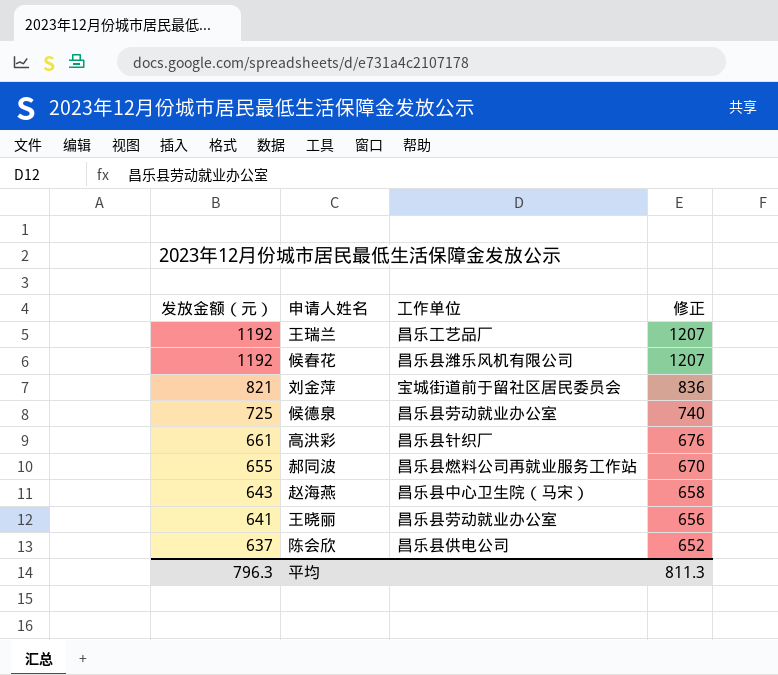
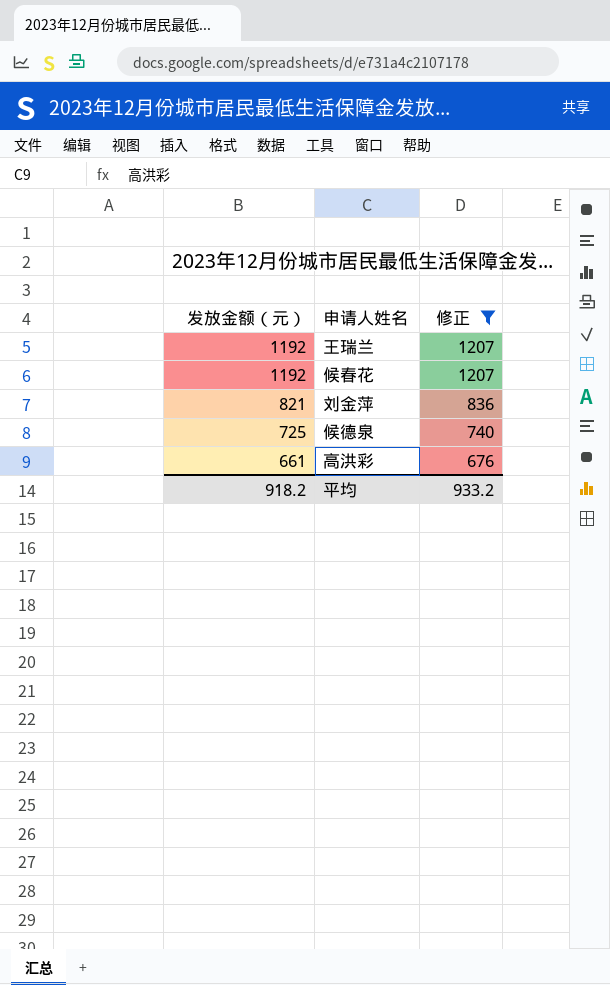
filter: none -> 修正 >= 676
column 工作单位 | position: 3 -> none
平均 | 发放金额（元）: 796.3 -> 918.2
平均 | 修正: 811.3 -> 933.2

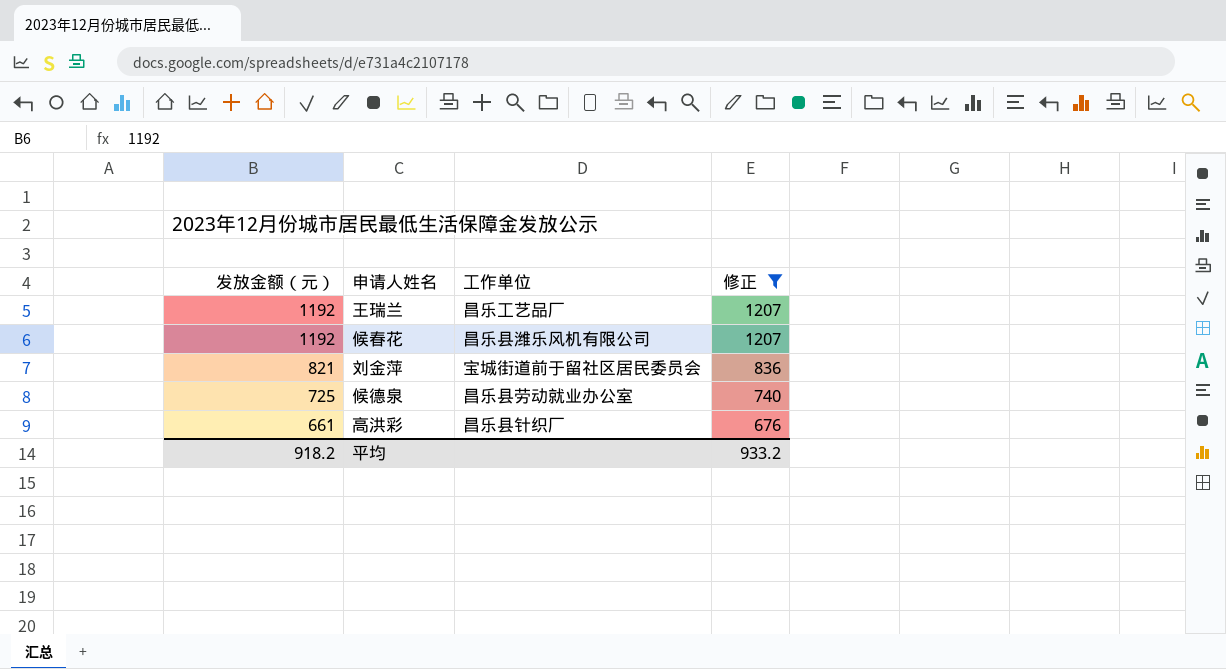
column 工作单位 | position: none -> 3

